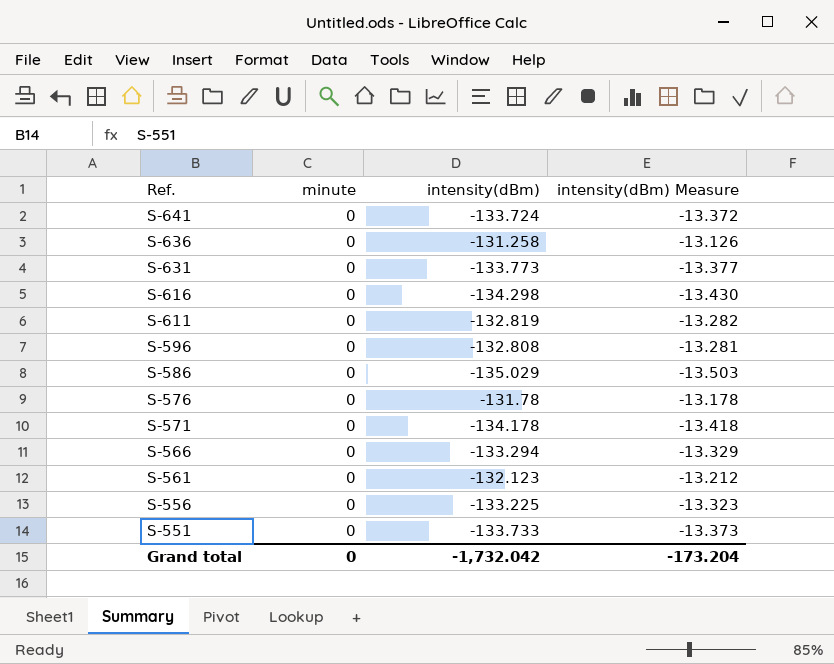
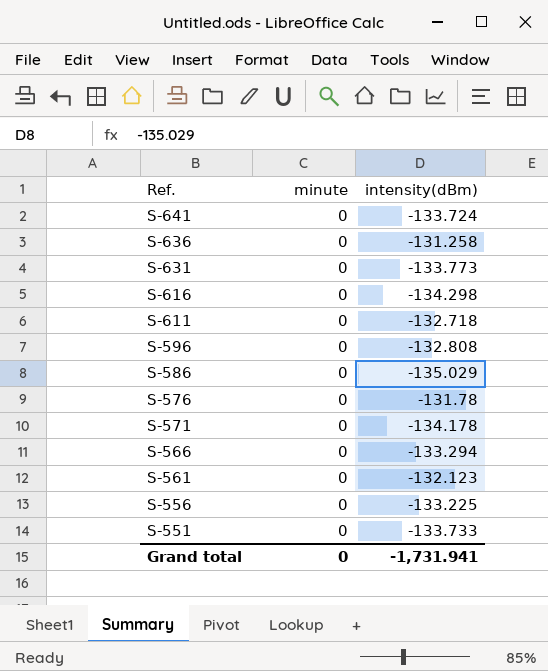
column intensity(dBm) Measure | formula: [intensity(dBm)] * 0.1 -> none
S-611 | intensity(dBm): -132.819 -> -132.718
Grand total | intensity(dBm): -1,732.042 -> -1,731.941

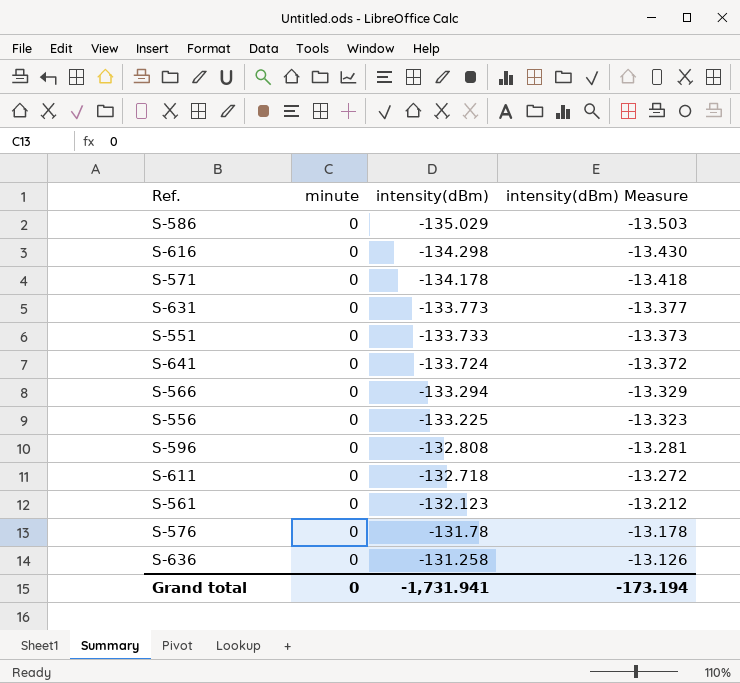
row order: Ref. descending -> intensity(dBm) ascending
column intensity(dBm) Measure | formula: none -> [intensity(dBm)] * 0.1

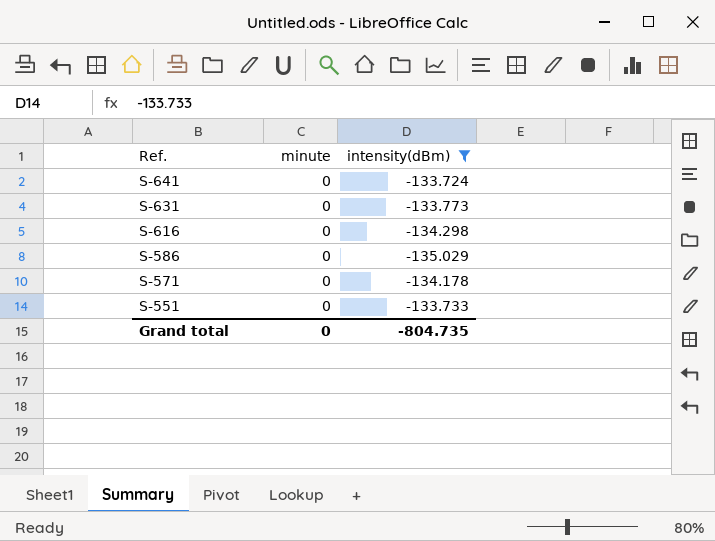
filter: none -> intensity(dBm) <= -133.724
row order: intensity(dBm) ascending -> Ref. descending
column intensity(dBm) Measure | formula: [intensity(dBm)] * 0.1 -> none
Grand total | intensity(dBm): -1,731.941 -> -804.735

